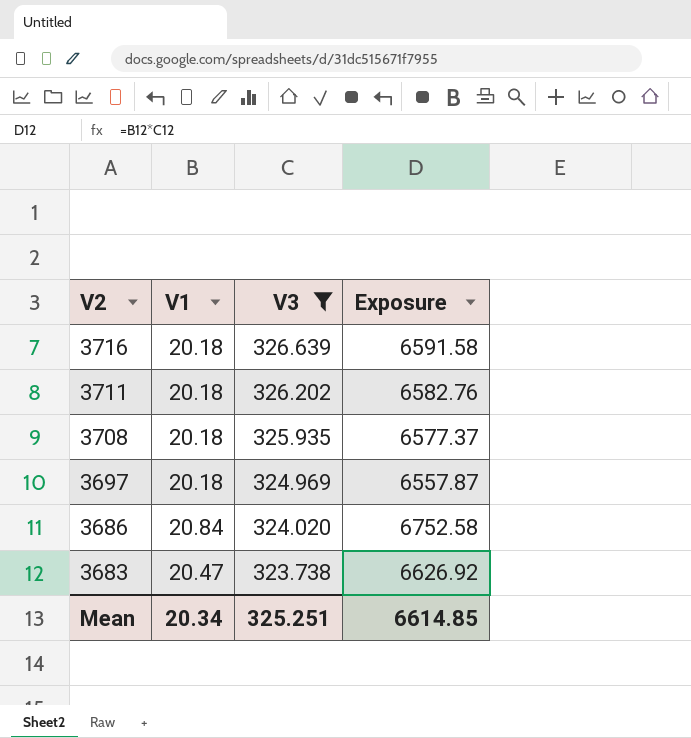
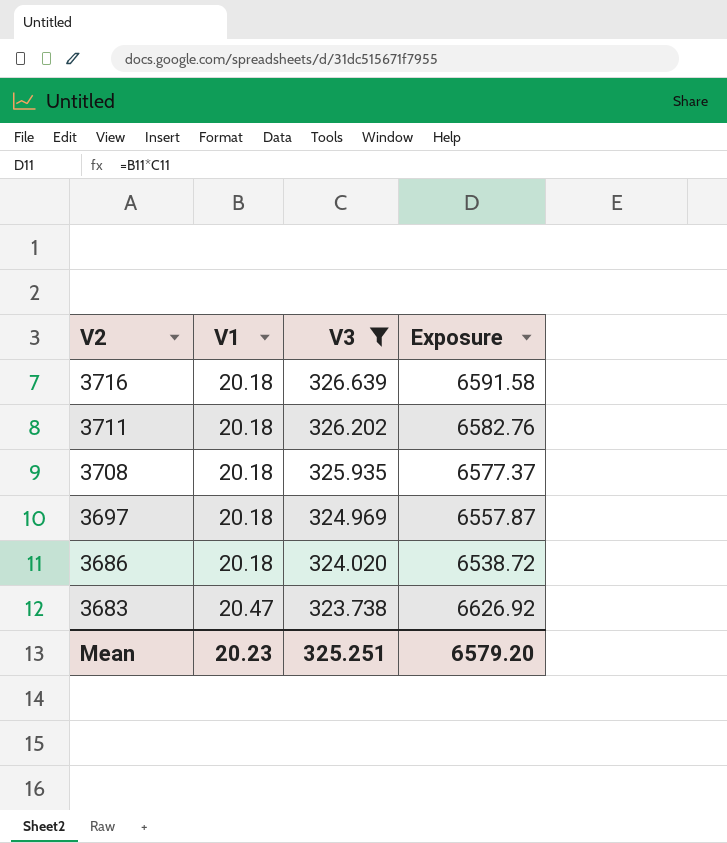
3686 | V1: 20.84 -> 20.18
3686 | Exposure: 6752.58 -> 6538.72
Mean | V1: 20.34 -> 20.23
Mean | Exposure: 6614.85 -> 6579.20

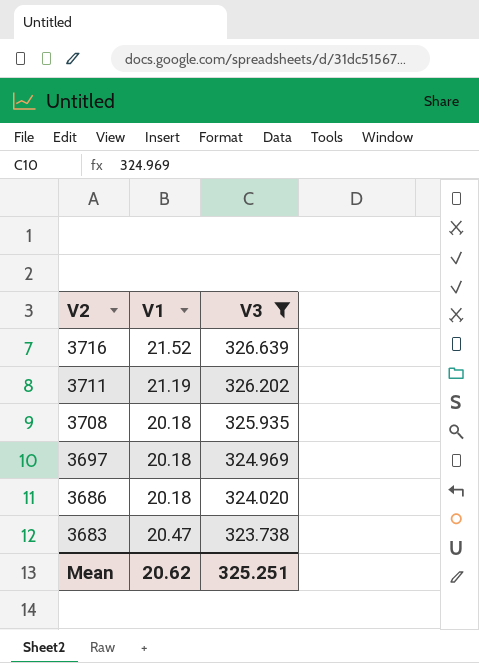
column Exposure | formula: [V1] * [V3] -> none
3716 | V1: 20.18 -> 21.52
3711 | V1: 20.18 -> 21.19
Mean | V1: 20.23 -> 20.62

